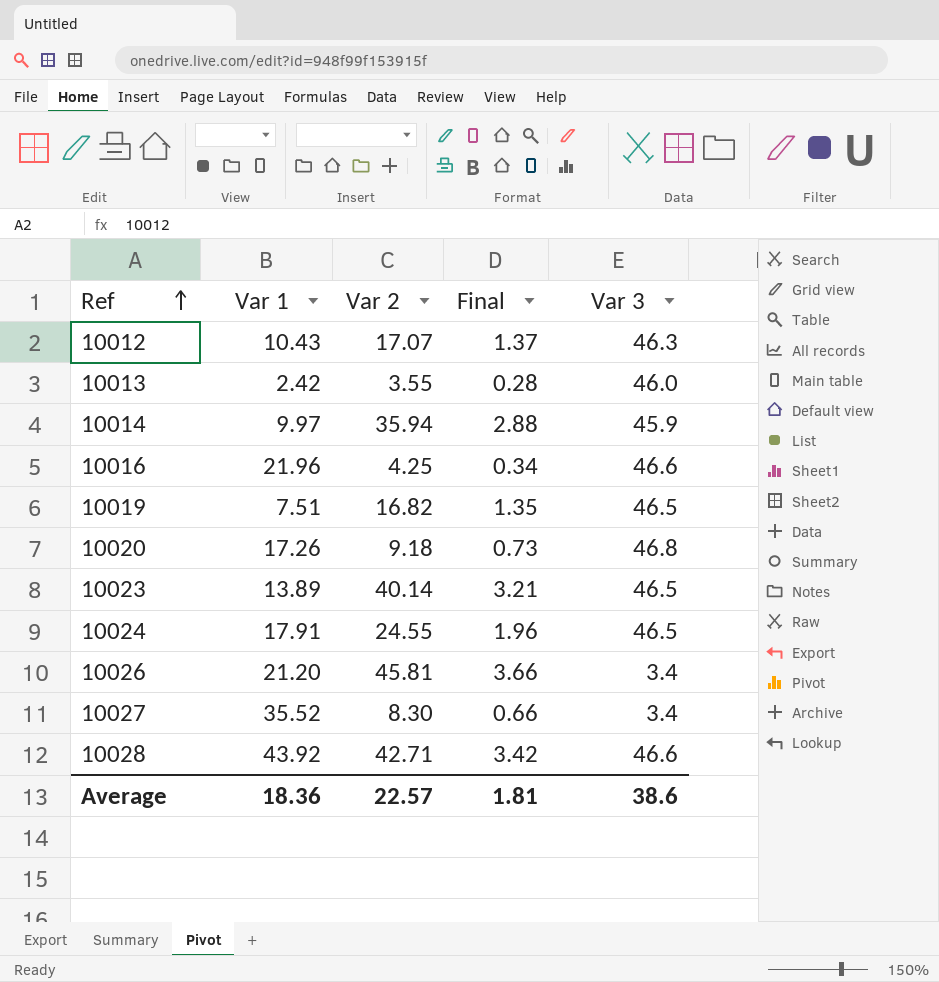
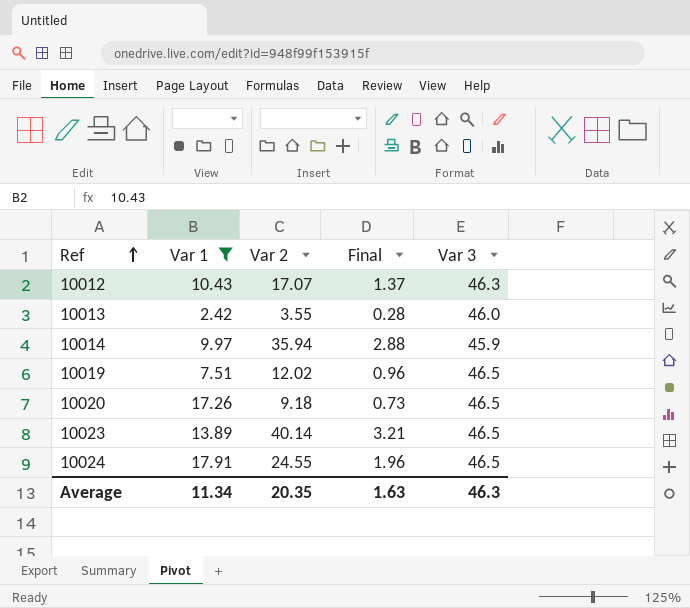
filter: none -> Var 1 <= 17.91
10019 | Var 2: 16.82 -> 12.02
10019 | Final: 1.35 -> 0.96
10020 | Var 3: 46.8 -> 46.5
Average | Var 1: 18.36 -> 11.34
Average | Var 2: 22.57 -> 20.35
Average | Final: 1.81 -> 1.63
Average | Var 3: 38.6 -> 46.3

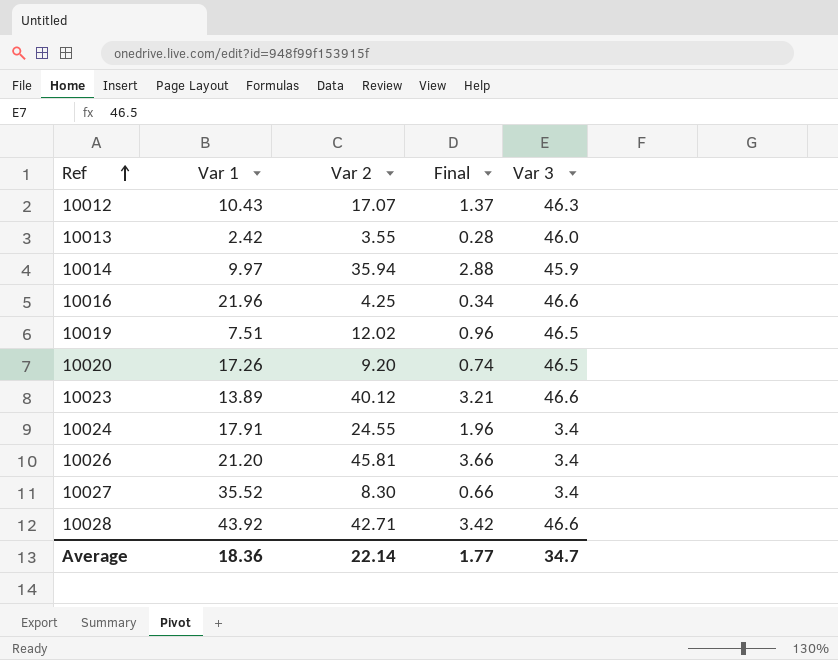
filter: Var 1 <= 17.91 -> none
10020 | Var 2: 9.18 -> 9.20
10020 | Final: 0.73 -> 0.74
10023 | Var 2: 40.14 -> 40.12
10023 | Var 3: 46.5 -> 46.6
10024 | Var 3: 46.5 -> 3.4
Average | Var 1: 11.34 -> 18.36
Average | Var 2: 20.35 -> 22.14
Average | Final: 1.63 -> 1.77
Average | Var 3: 46.3 -> 34.7

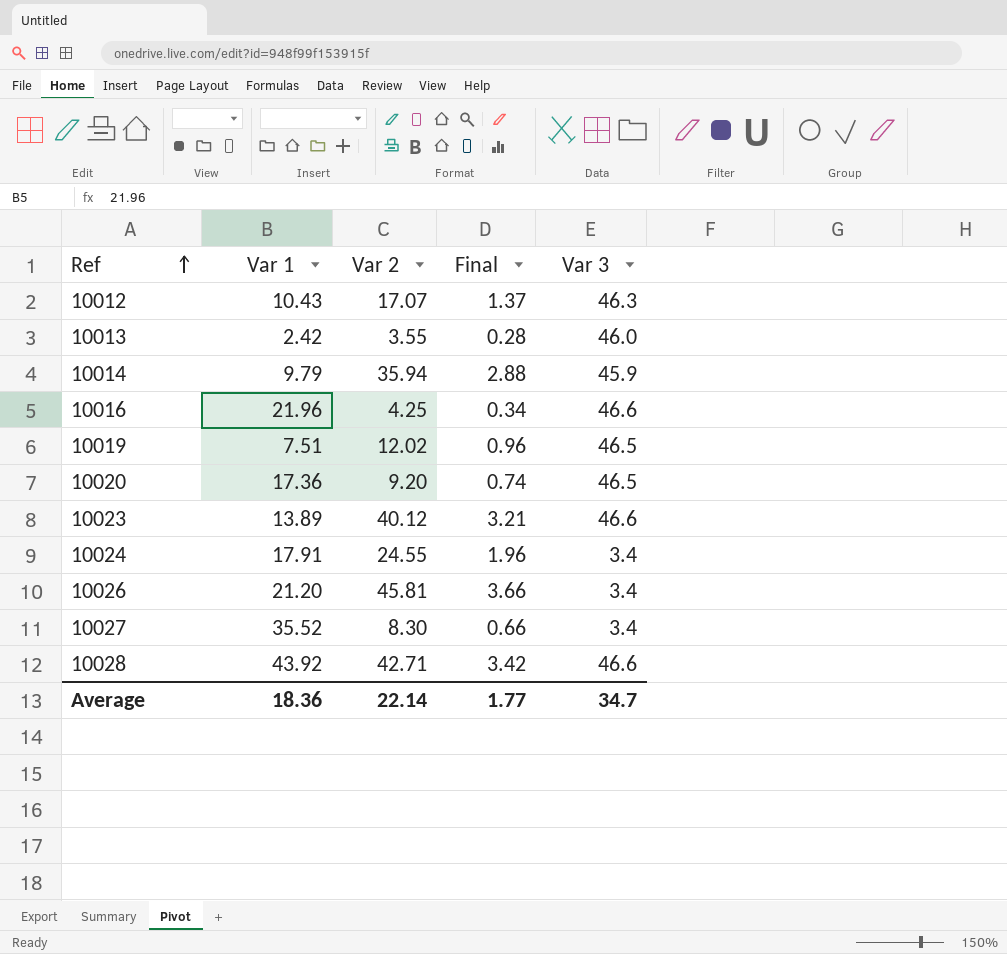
10014 | Var 1: 9.97 -> 9.79
10020 | Var 1: 17.26 -> 17.36

